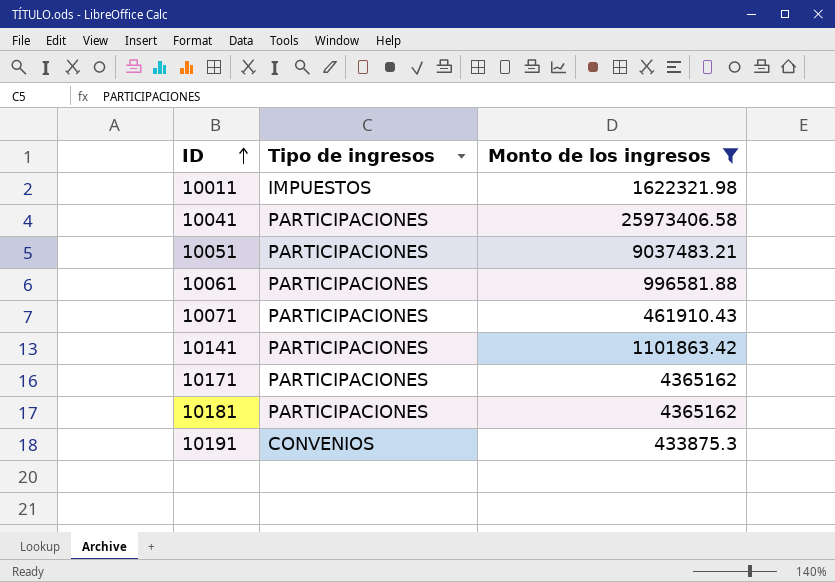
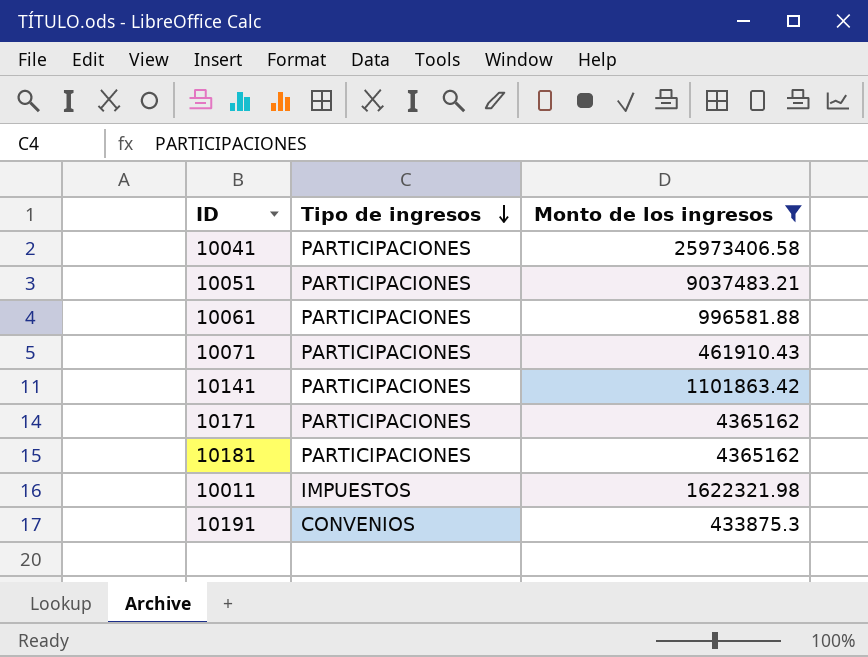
row order: ID ascending -> Tipo de ingresos descending

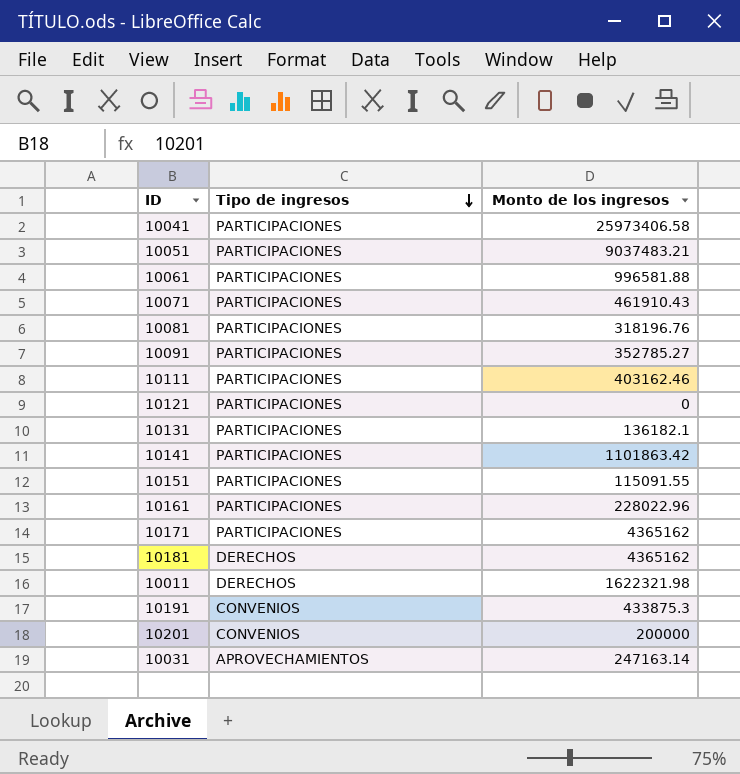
filter: Monto de los ingresos >= 433875.3 -> none
10181 | Tipo de ingresos: PARTICIPACIONES -> DERECHOS
10011 | Tipo de ingresos: IMPUESTOS -> DERECHOS

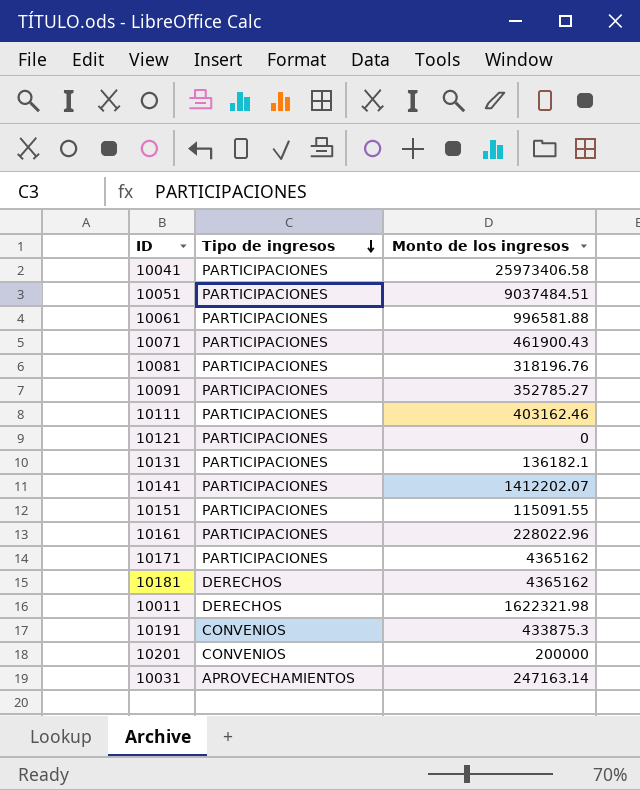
10051 | Monto de los ingresos: 9037483.21 -> 9037484.51
10071 | Monto de los ingresos: 461910.43 -> 461900.43
10141 | Monto de los ingresos: 1101863.42 -> 1412202.07

